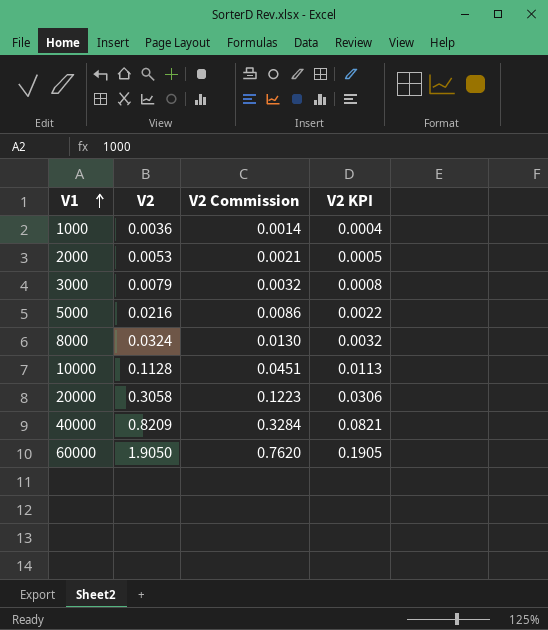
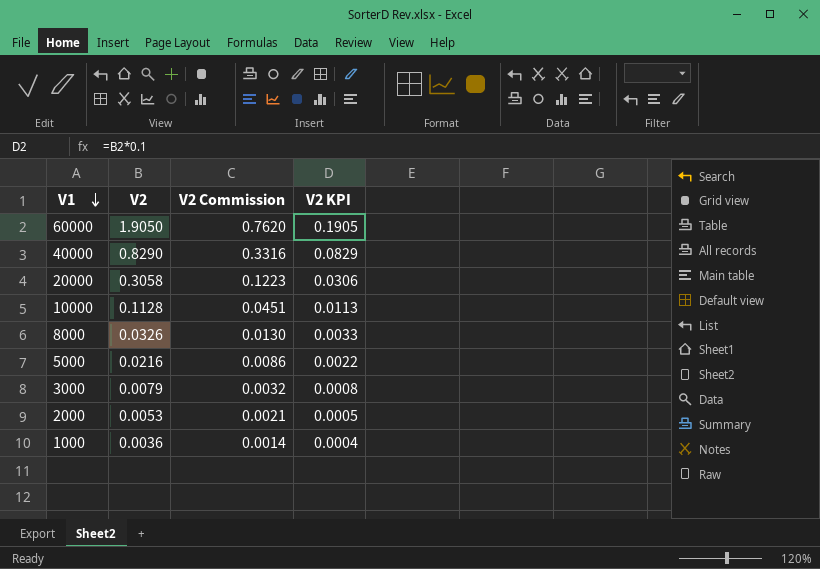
row order: V1 ascending -> V1 descending
40000 | V2: 0.8209 -> 0.8290
40000 | V2 Commission: 0.3284 -> 0.3316
40000 | V2 KPI: 0.0821 -> 0.0829
8000 | V2: 0.0324 -> 0.0326
8000 | V2 KPI: 0.0032 -> 0.0033

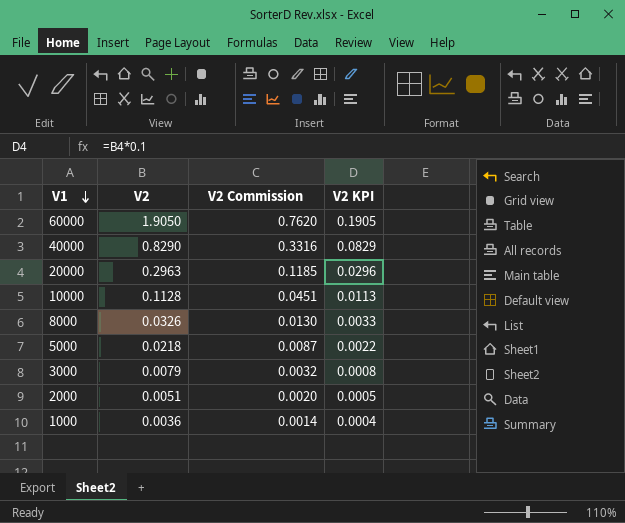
20000 | V2: 0.3058 -> 0.2963
20000 | V2 Commission: 0.1223 -> 0.1185
20000 | V2 KPI: 0.0306 -> 0.0296
5000 | V2: 0.0216 -> 0.0218
5000 | V2 Commission: 0.0086 -> 0.0087
2000 | V2: 0.0053 -> 0.0051
2000 | V2 Commission: 0.0021 -> 0.0020

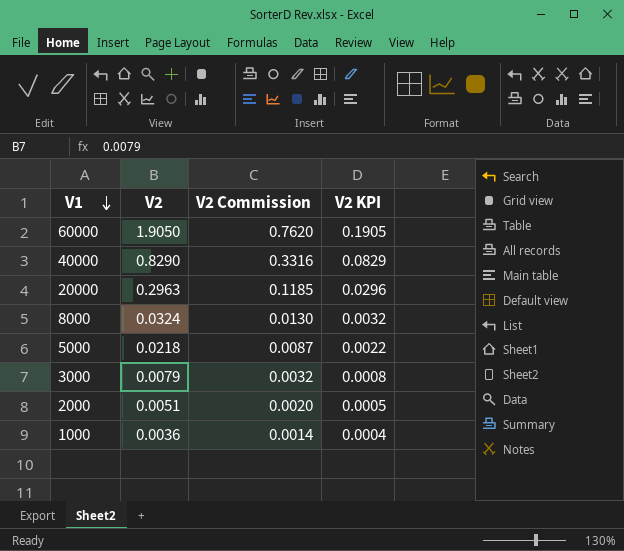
row 10000: 0.1128 | 0.0451 | 0.0113 -> none
8000 | V2: 0.0326 -> 0.0324
8000 | V2 KPI: 0.0033 -> 0.0032

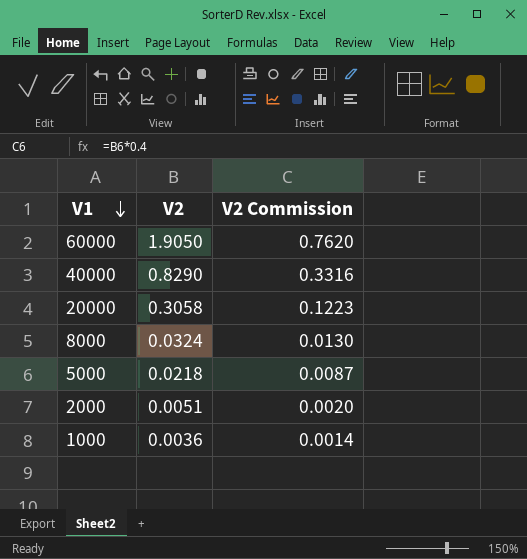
column V2 KPI | formula: [V2] * 0.1 -> none
row 3000: 0.0079 | 0.0032 | 0.0008 -> none
20000 | V2: 0.2963 -> 0.3058
20000 | V2 Commission: 0.1185 -> 0.1223

